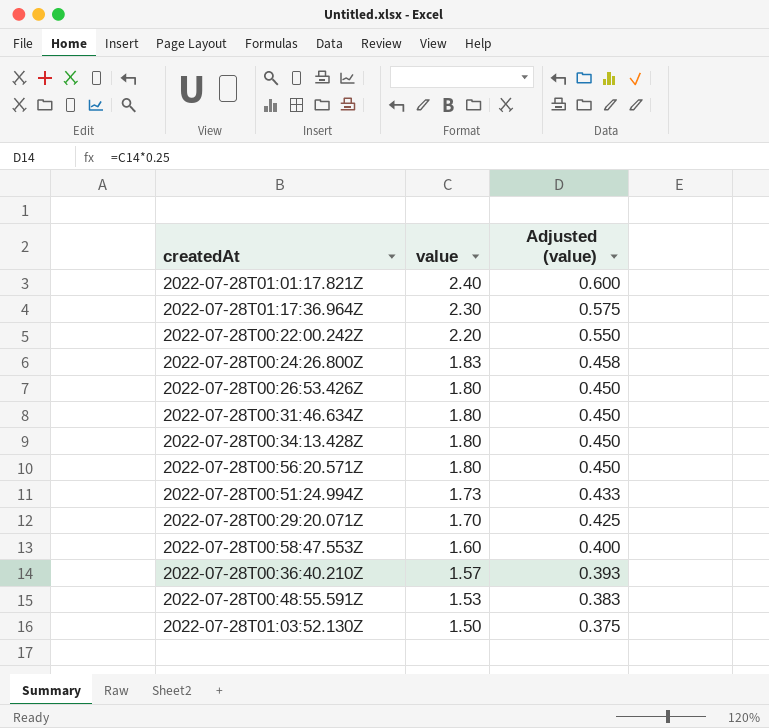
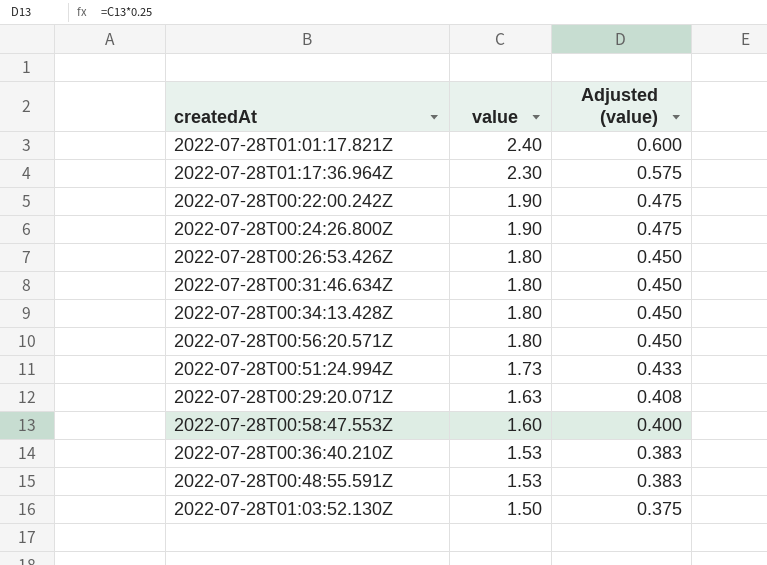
2022-07-28T00:22:00.242Z | value: 2.20 -> 1.90
2022-07-28T00:22:00.242Z | Adjusted (value): 0.550 -> 0.475
2022-07-28T00:24:26.800Z | value: 1.83 -> 1.90
2022-07-28T00:24:26.800Z | Adjusted (value): 0.458 -> 0.475
2022-07-28T00:29:20.071Z | value: 1.70 -> 1.63
2022-07-28T00:29:20.071Z | Adjusted (value): 0.425 -> 0.408
2022-07-28T00:36:40.210Z | value: 1.57 -> 1.53
2022-07-28T00:36:40.210Z | Adjusted (value): 0.393 -> 0.383

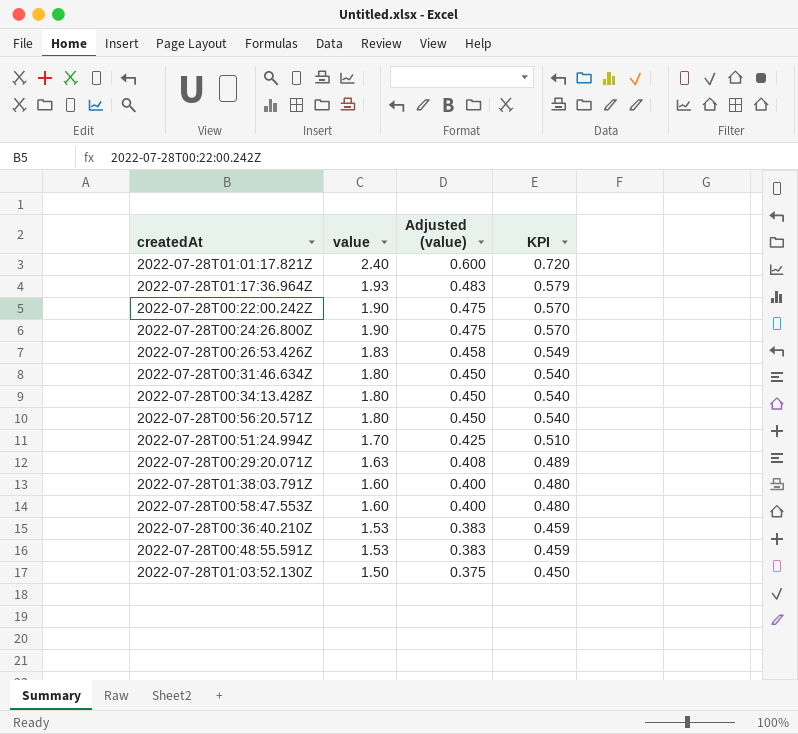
column KPI | formula: none -> [value] * 0.3
2022-07-28T01:17:36.964Z | value: 2.30 -> 1.93
2022-07-28T01:17:36.964Z | Adjusted (value): 0.575 -> 0.483
2022-07-28T00:26:53.426Z | value: 1.80 -> 1.83
2022-07-28T00:26:53.426Z | Adjusted (value): 0.450 -> 0.458
2022-07-28T00:51:24.994Z | value: 1.73 -> 1.70
2022-07-28T00:51:24.994Z | Adjusted (value): 0.433 -> 0.425
row 2022-07-28T01:38:03.791Z: none -> 1.60 | 0.400 | 0.480

